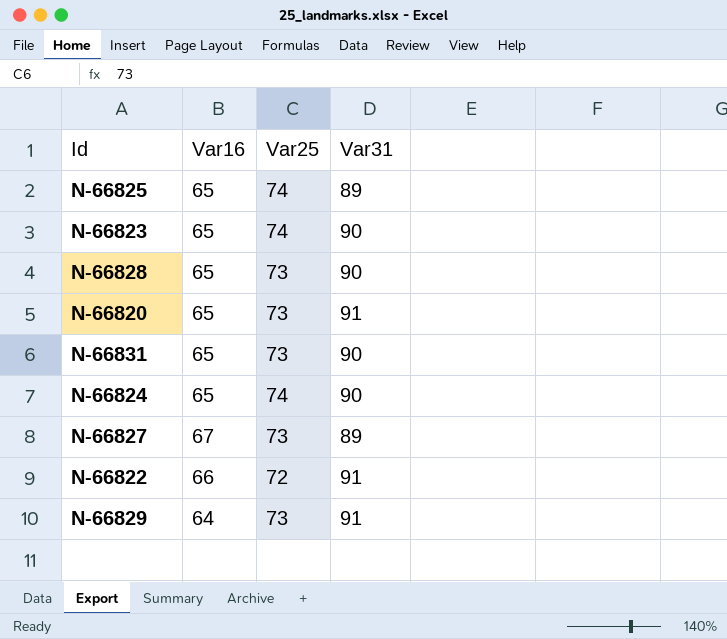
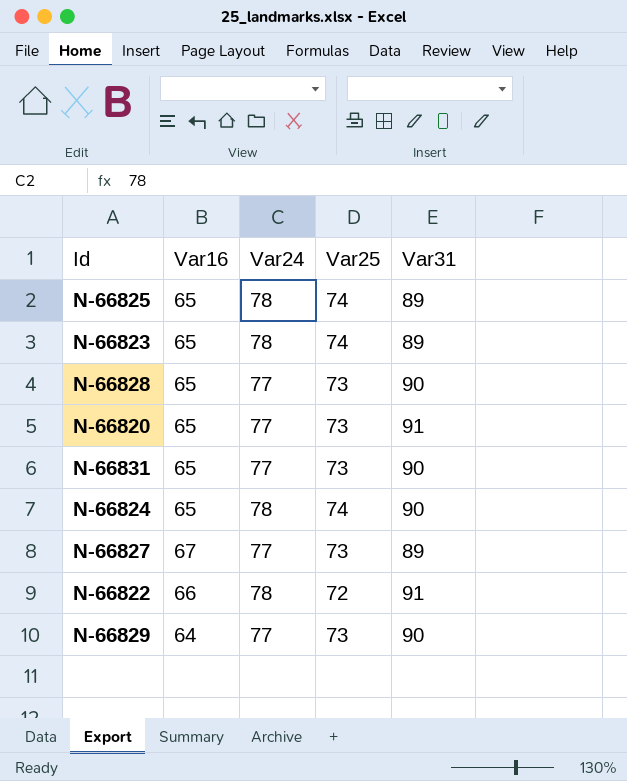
column Var24 | position: none -> 3
N-66823 | Var31: 90 -> 89
N-66829 | Var31: 91 -> 90

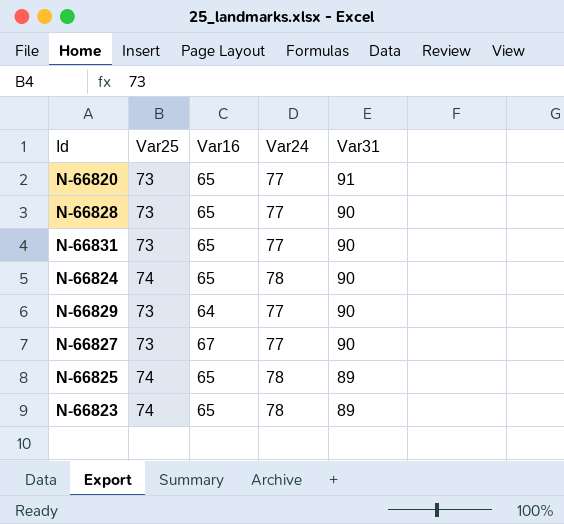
row order: none -> Var31 descending
column Var25 | position: 4 -> 2
row N-66822: 66 | 78 | 72 | 91 -> none
N-66827 | Var31: 89 -> 90

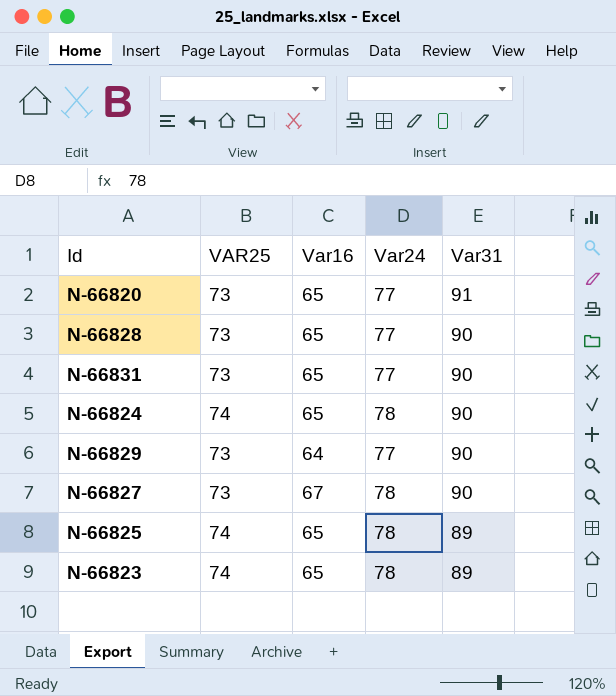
column name: Var25 -> VAR25
N-66827 | Var24: 77 -> 78

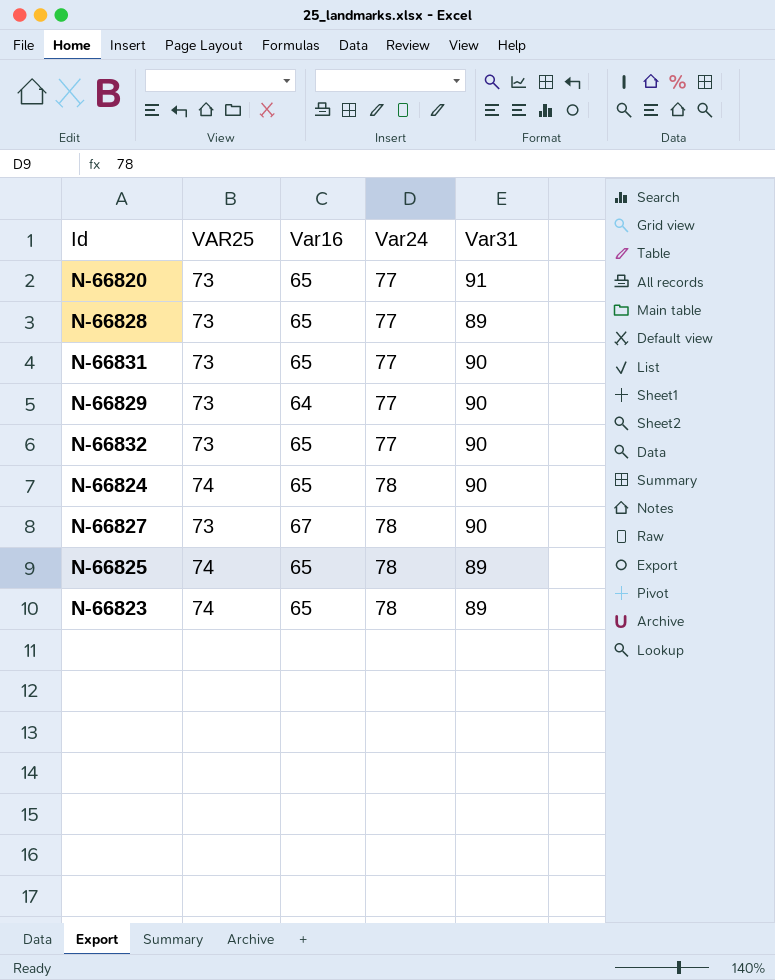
row order: Var31 descending -> Var24 ascending
N-66828 | Var31: 90 -> 89
row N-66832: none -> 73 | 65 | 77 | 90

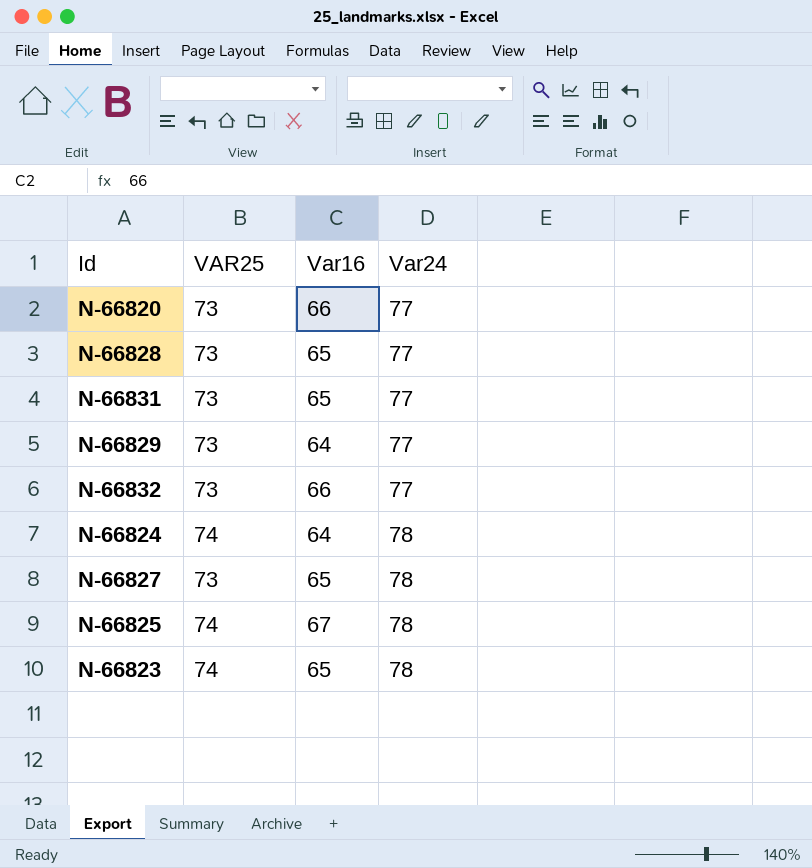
column Var31 | position: 5 -> none
N-66820 | Var16: 65 -> 66
N-66832 | Var16: 65 -> 66
N-66824 | Var16: 65 -> 64
N-66827 | Var16: 67 -> 65
N-66825 | Var16: 65 -> 67

